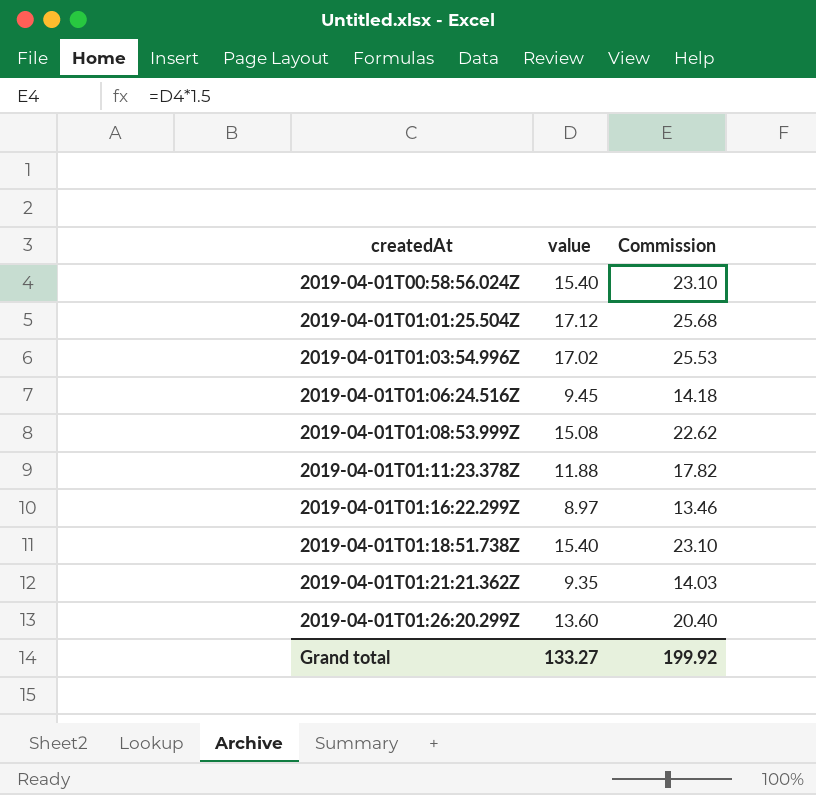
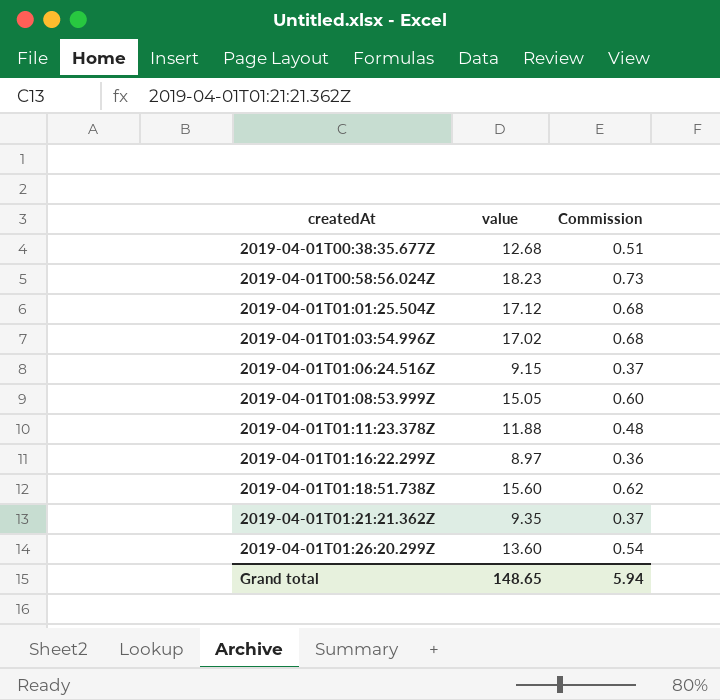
column Commission | formula: [value] * 1.5 -> [value] * 0.04
row 2019-04-01T00:38:35.677Z: none -> 12.68 | 0.51
2019-04-01T00:58:56.024Z | value: 15.40 -> 18.23
2019-04-01T01:06:24.516Z | value: 9.45 -> 9.15
2019-04-01T01:08:53.999Z | value: 15.08 -> 15.05
2019-04-01T01:18:51.738Z | value: 15.40 -> 15.60
Grand total | value: 133.27 -> 148.65
Grand total | Commission: 199.92 -> 5.94

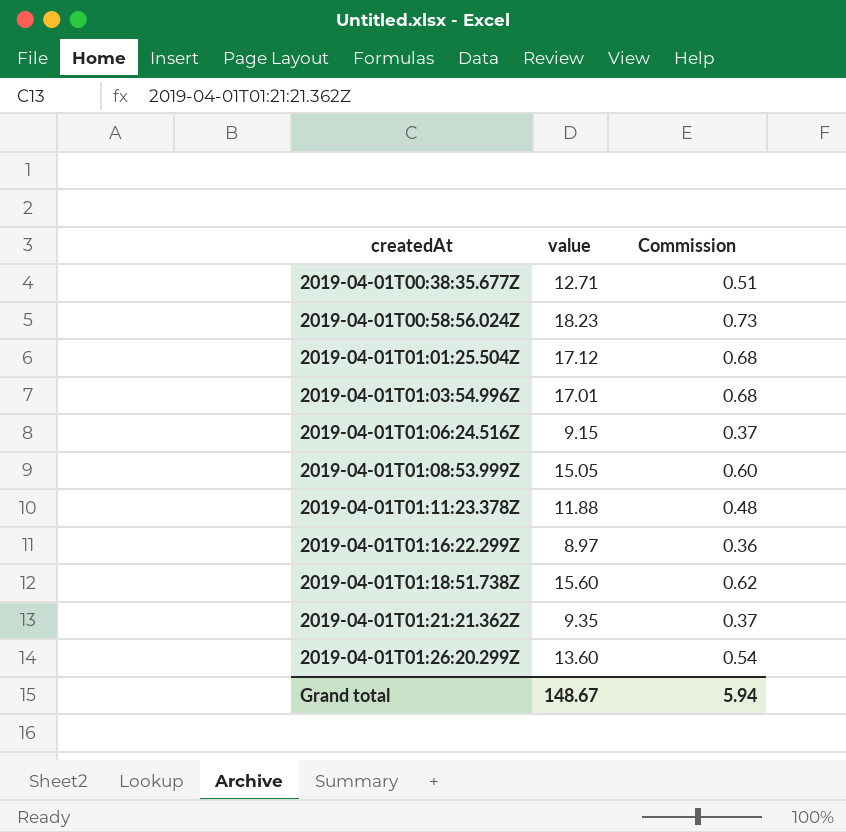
2019-04-01T00:38:35.677Z | value: 12.68 -> 12.71
2019-04-01T01:03:54.996Z | value: 17.02 -> 17.01
Grand total | value: 148.65 -> 148.67

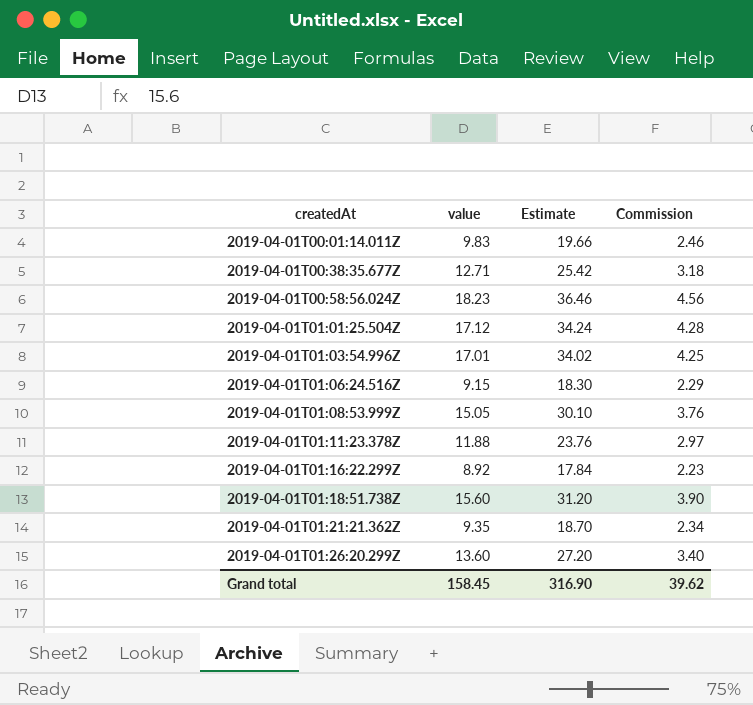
column Estimate | formula: none -> [value] * 2
column Commission | formula: [value] * 0.04 -> [value] * 0.25
row 2019-04-01T00:01:14.011Z: none -> 9.83 | 19.66 | 2.46
2019-04-01T01:16:22.299Z | value: 8.97 -> 8.92
Grand total | value: 148.67 -> 158.45
Grand total | Commission: 5.94 -> 39.62

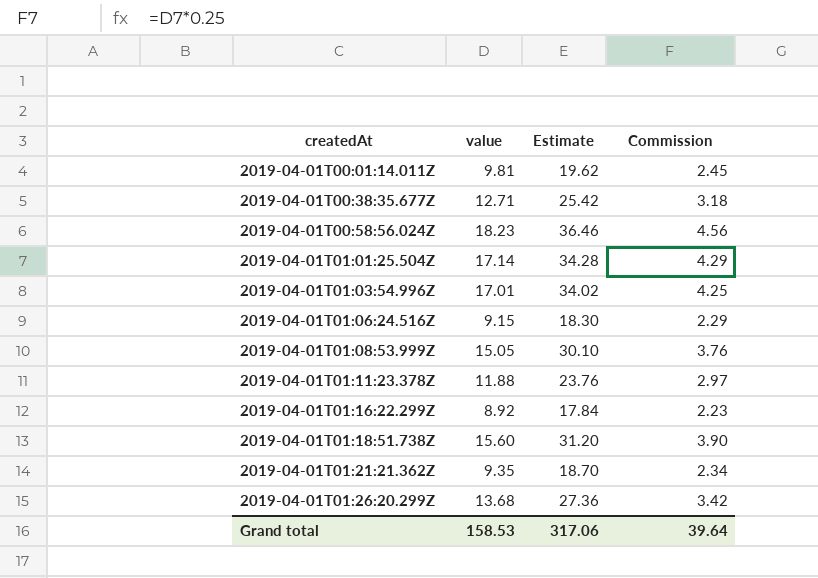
2019-04-01T00:01:14.011Z | value: 9.83 -> 9.81
2019-04-01T00:01:14.011Z | Estimate: 19.66 -> 19.62
2019-04-01T00:01:14.011Z | Commission: 2.46 -> 2.45
2019-04-01T01:01:25.504Z | value: 17.12 -> 17.14
2019-04-01T01:01:25.504Z | Estimate: 34.24 -> 34.28
2019-04-01T01:01:25.504Z | Commission: 4.28 -> 4.29
2019-04-01T01:26:20.299Z | value: 13.60 -> 13.68
2019-04-01T01:26:20.299Z | Estimate: 27.20 -> 27.36
2019-04-01T01:26:20.299Z | Commission: 3.40 -> 3.42
Grand total | value: 158.45 -> 158.53
Grand total | Estimate: 316.90 -> 317.06
Grand total | Commission: 39.62 -> 39.64

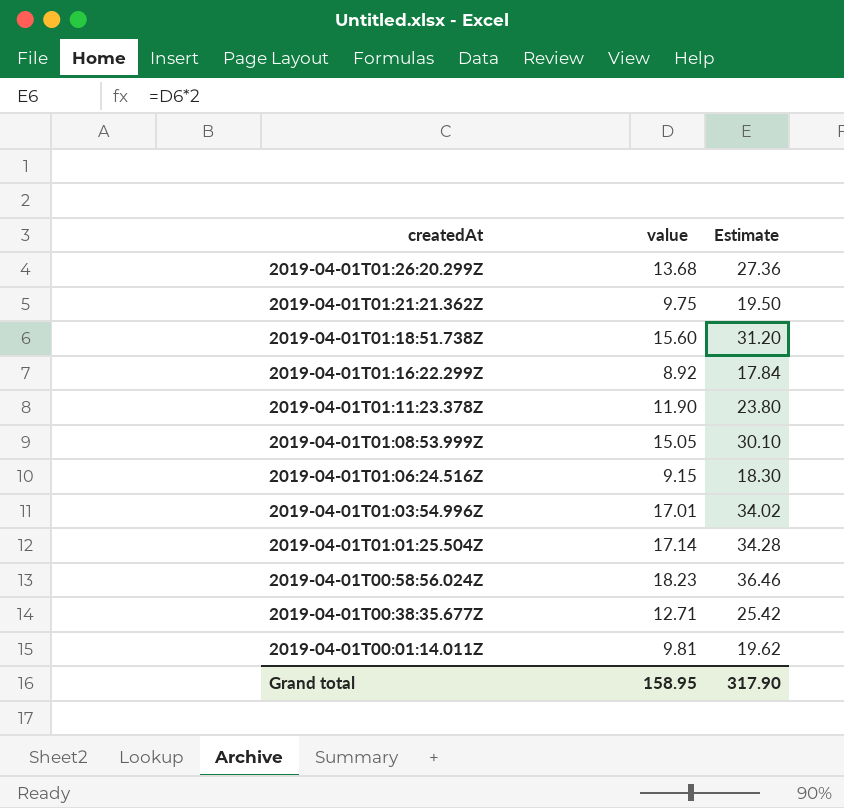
row order: createdAt ascending -> createdAt descending
column Commission | formula: [value] * 0.25 -> none
2019-04-01T01:21:21.362Z | value: 9.35 -> 9.75
2019-04-01T01:21:21.362Z | Estimate: 18.70 -> 19.50
2019-04-01T01:11:23.378Z | value: 11.88 -> 11.90
2019-04-01T01:11:23.378Z | Estimate: 23.76 -> 23.80
Grand total | value: 158.53 -> 158.95
Grand total | Estimate: 317.06 -> 317.90

